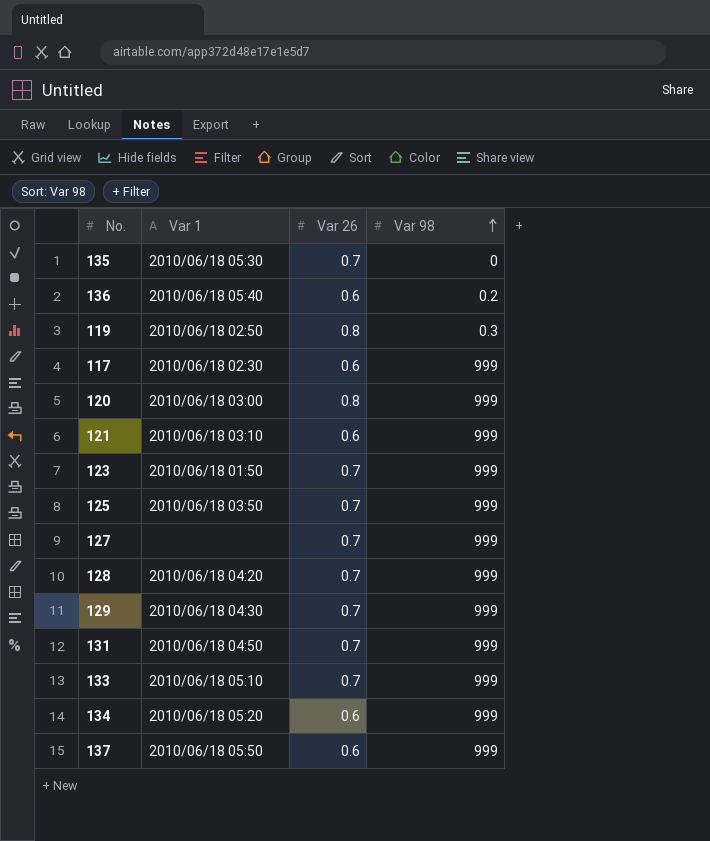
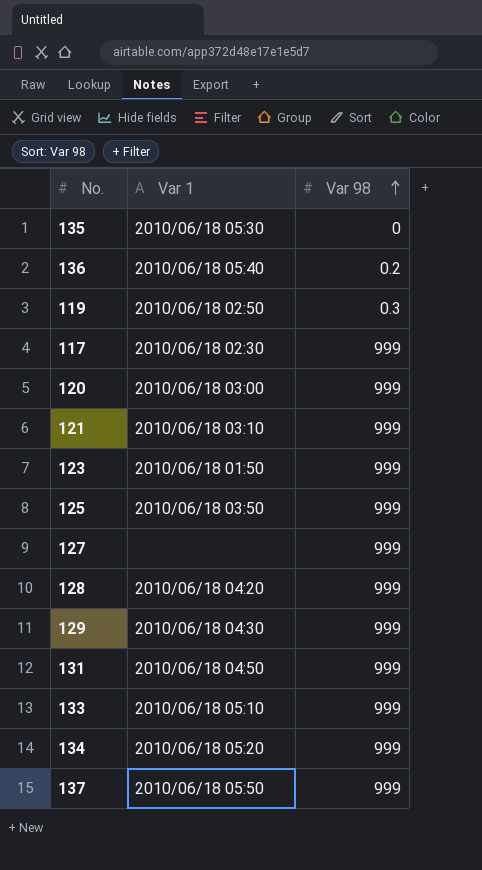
column Var 26 | position: 3 -> none

